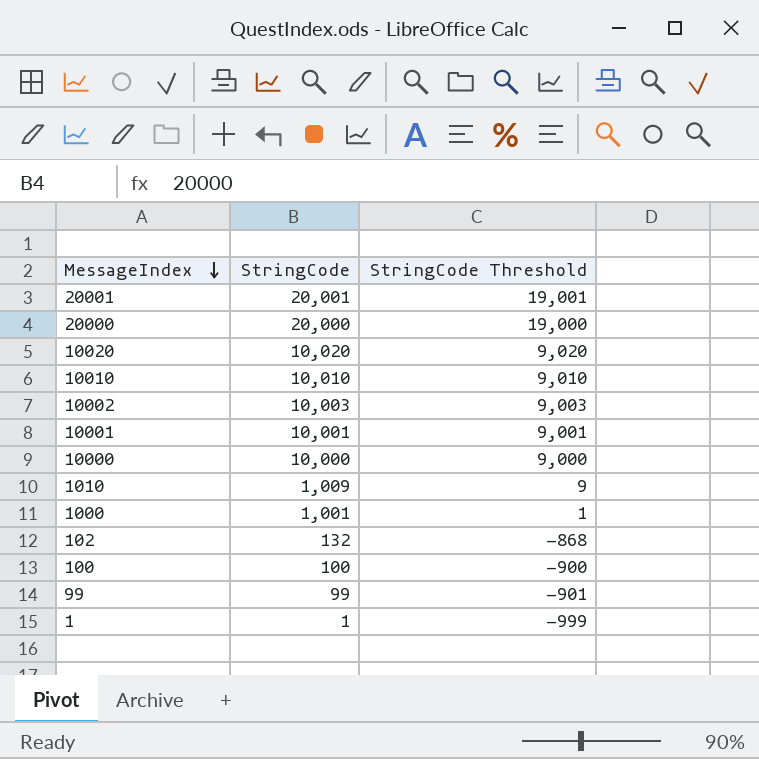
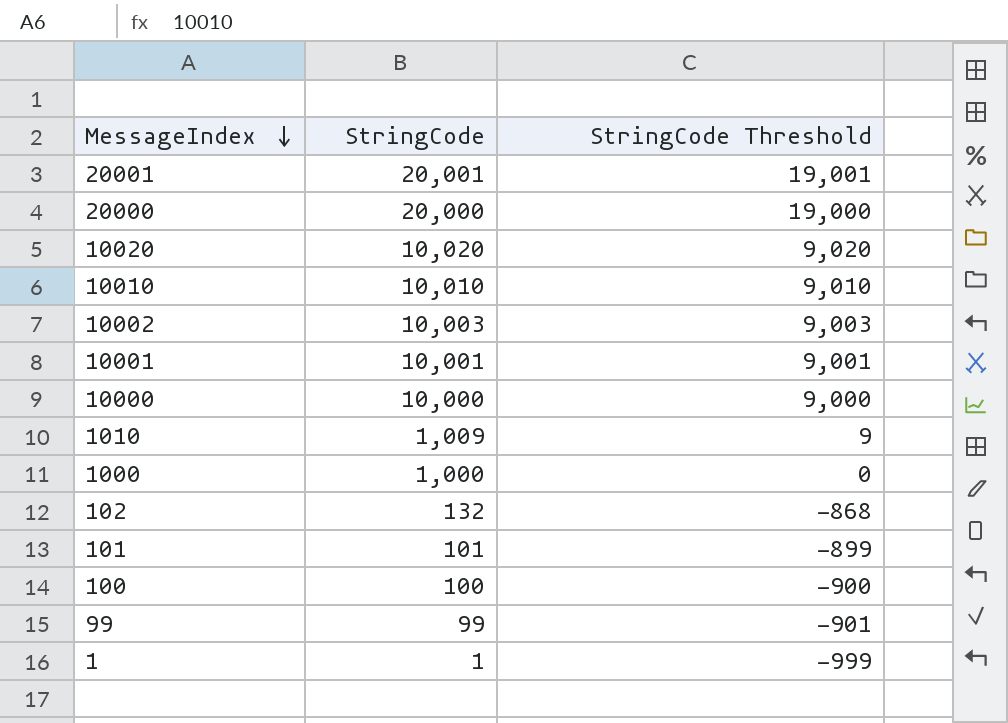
1000 | StringCode: 1,001 -> 1,000
1000 | StringCode Threshold: 1 -> 0
row 101: none -> 101 | -899

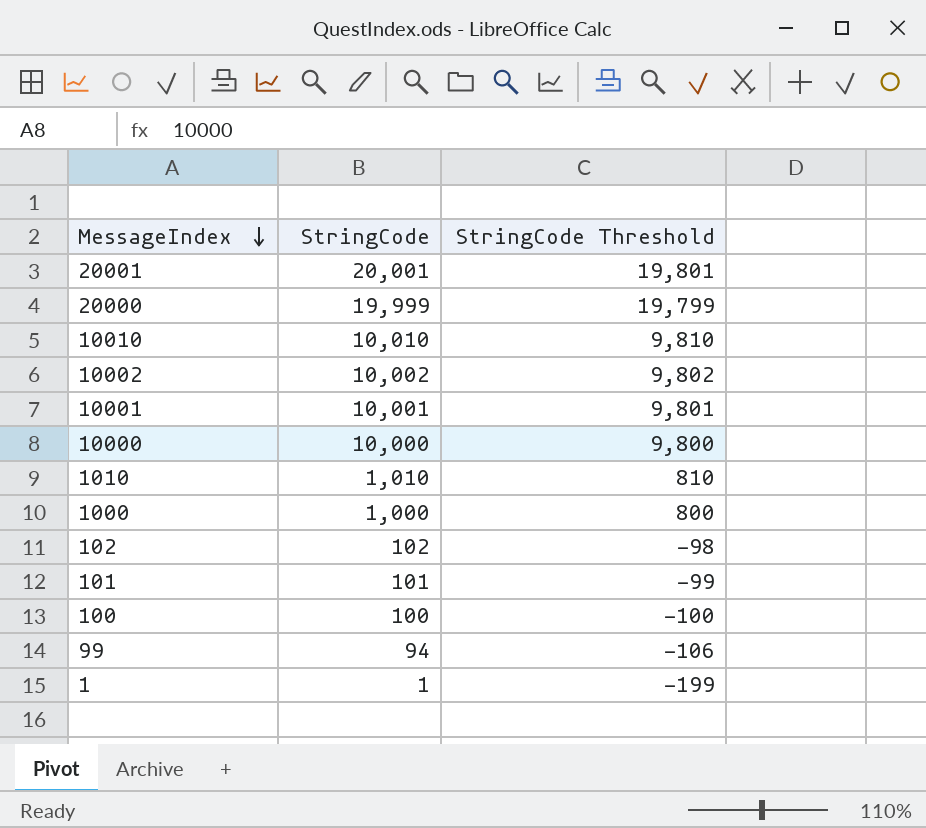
column StringCode Threshold | formula: [StringCode] - 1000 -> [StringCode] - 200
row 10020: 10,020 | 9,020 -> none
20000 | StringCode: 20,000 -> 19,999
10002 | StringCode: 10,003 -> 10,002
1010 | StringCode: 1,009 -> 1,010
102 | StringCode: 132 -> 102
99 | StringCode: 99 -> 94

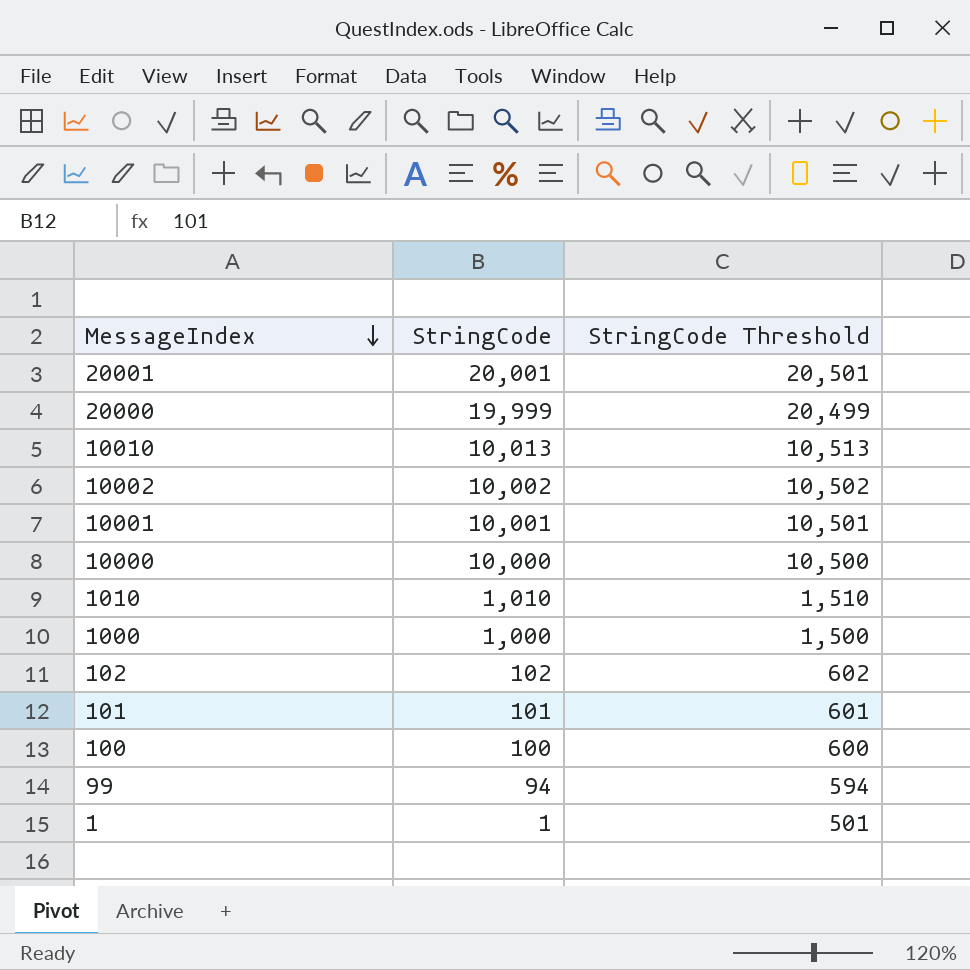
column StringCode Threshold | formula: [StringCode] - 200 -> [StringCode] + 500
10010 | StringCode: 10,010 -> 10,013

